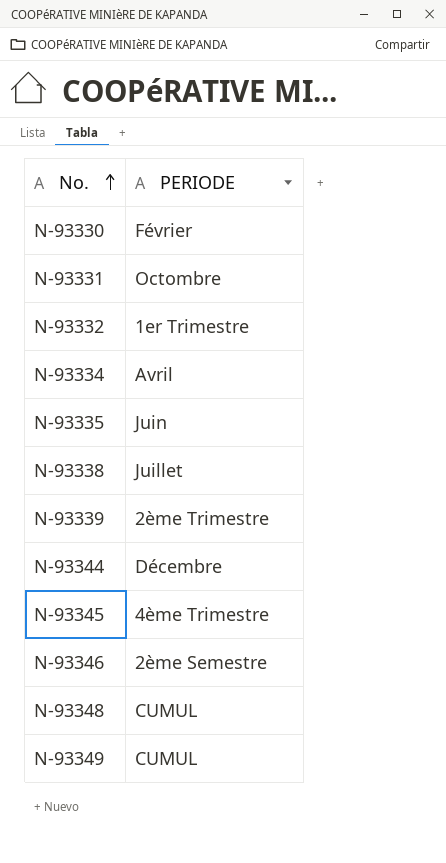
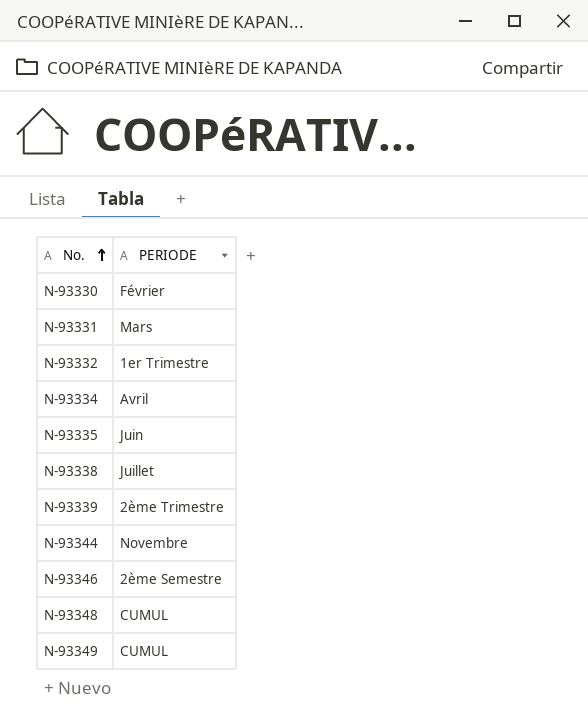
row N-93345: 4ème Trimestre -> none
N-93331 | PERIODE: Octombre -> Mars
N-93344 | PERIODE: Décembre -> Novembre

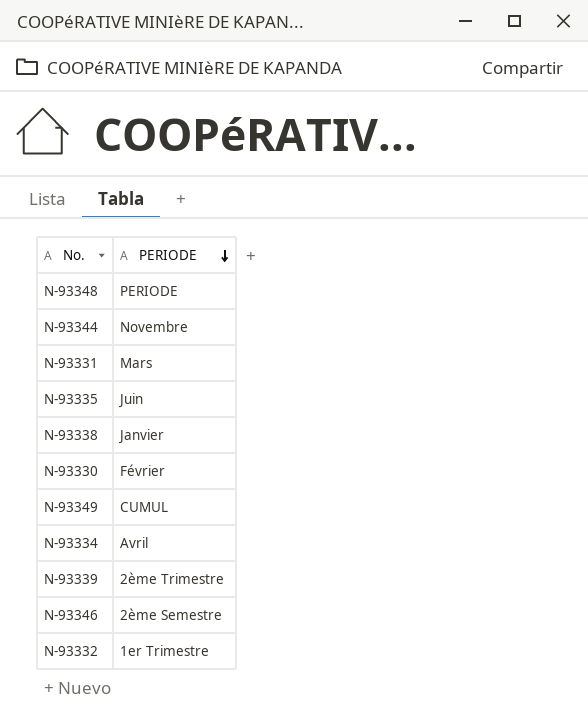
row order: No. ascending -> PERIODE descending
N-93348 | PERIODE: CUMUL -> PERIODE
N-93338 | PERIODE: Juillet -> Janvier

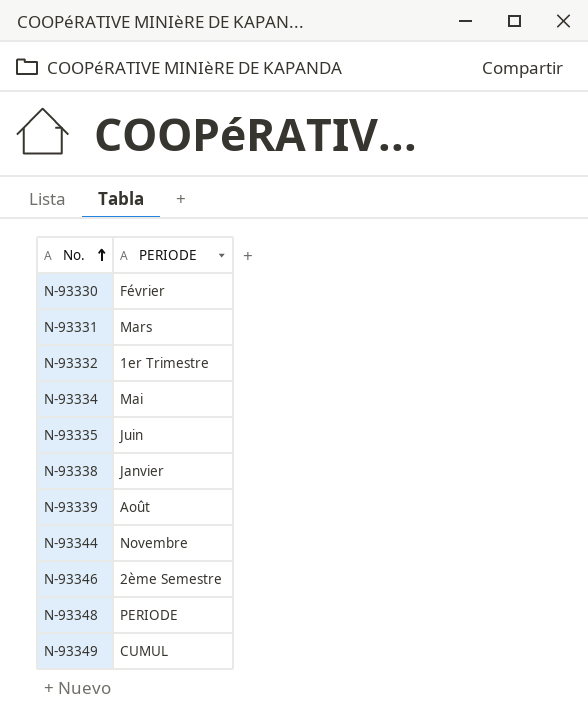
row order: PERIODE descending -> No. ascending
N-93334 | PERIODE: Avril -> Mai
N-93339 | PERIODE: 2ème Trimestre -> Août

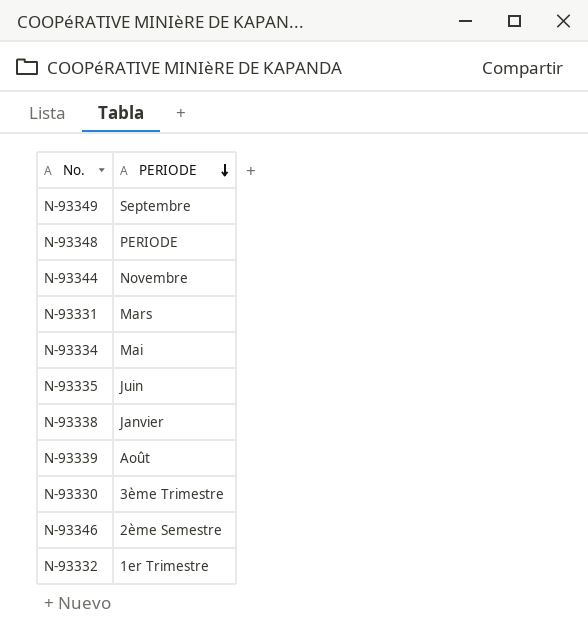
row order: No. ascending -> PERIODE descending
N-93349 | PERIODE: CUMUL -> Septembre
N-93330 | PERIODE: Février -> 3ème Trimestre

